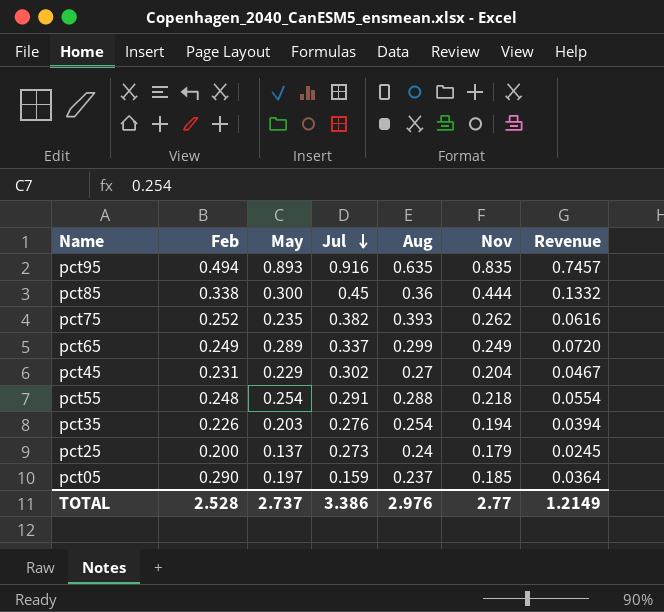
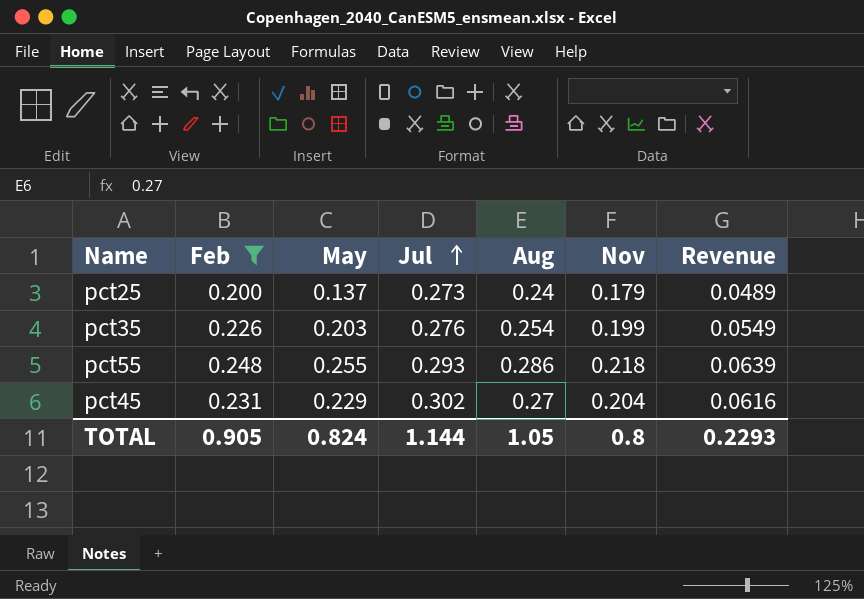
filter: none -> Feb <= 0.248
row order: Jul descending -> Jul ascending
column Revenue | formula: [May] * [Nov] -> [Jul] * [Nov]
pct35 | Nov: 0.194 -> 0.199
pct55 | May: 0.254 -> 0.255
pct55 | Jul: 0.291 -> 0.293
pct55 | Aug: 0.288 -> 0.286
TOTAL | Feb: 2.528 -> 0.905
TOTAL | May: 2.737 -> 0.824
TOTAL | Jul: 3.386 -> 1.144
TOTAL | Aug: 2.976 -> 1.05
TOTAL | Nov: 2.77 -> 0.8
TOTAL | Revenue: 1.2149 -> 0.2293

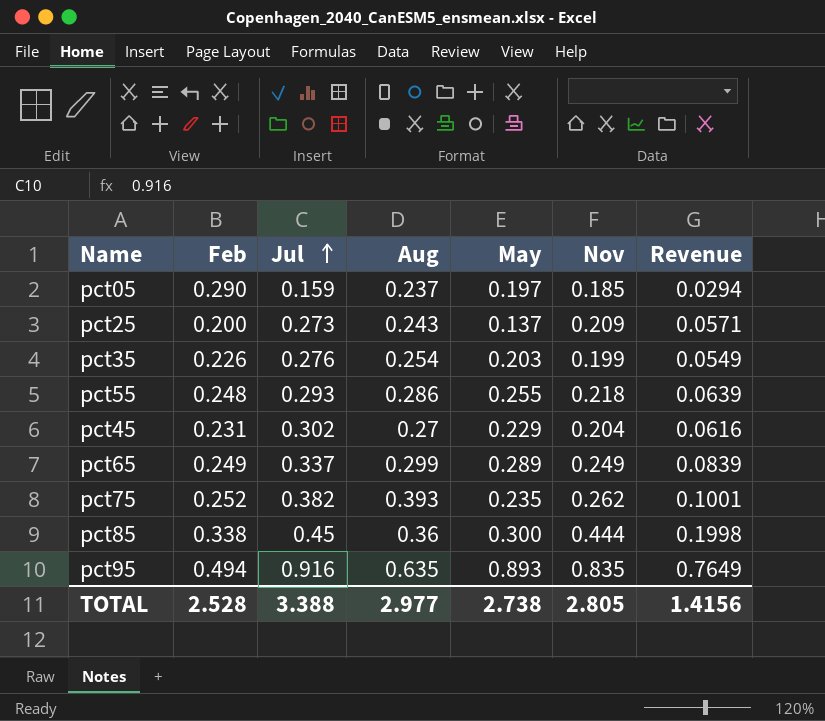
filter: Feb <= 0.248 -> none
column May | position: 3 -> 5
pct25 | Aug: 0.24 -> 0.243
pct25 | Nov: 0.179 -> 0.209
pct25 | Revenue: 0.0489 -> 0.0571
TOTAL | Feb: 0.905 -> 2.528
TOTAL | Jul: 1.144 -> 3.388
TOTAL | Aug: 1.05 -> 2.977
TOTAL | May: 0.824 -> 2.738
TOTAL | Nov: 0.8 -> 2.805
TOTAL | Revenue: 0.2293 -> 1.4156

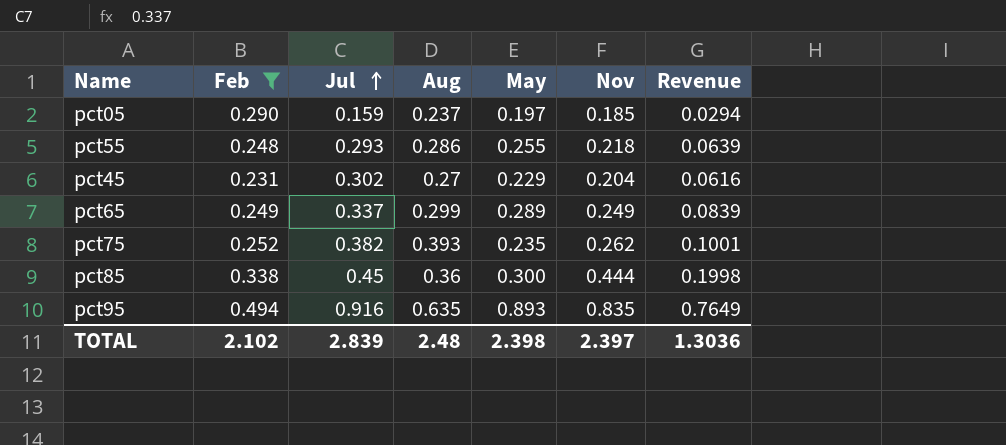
filter: none -> Feb >= 0.231
TOTAL | Feb: 2.528 -> 2.102
TOTAL | Jul: 3.388 -> 2.839
TOTAL | Aug: 2.977 -> 2.48
TOTAL | May: 2.738 -> 2.398
TOTAL | Nov: 2.805 -> 2.397
TOTAL | Revenue: 1.4156 -> 1.3036

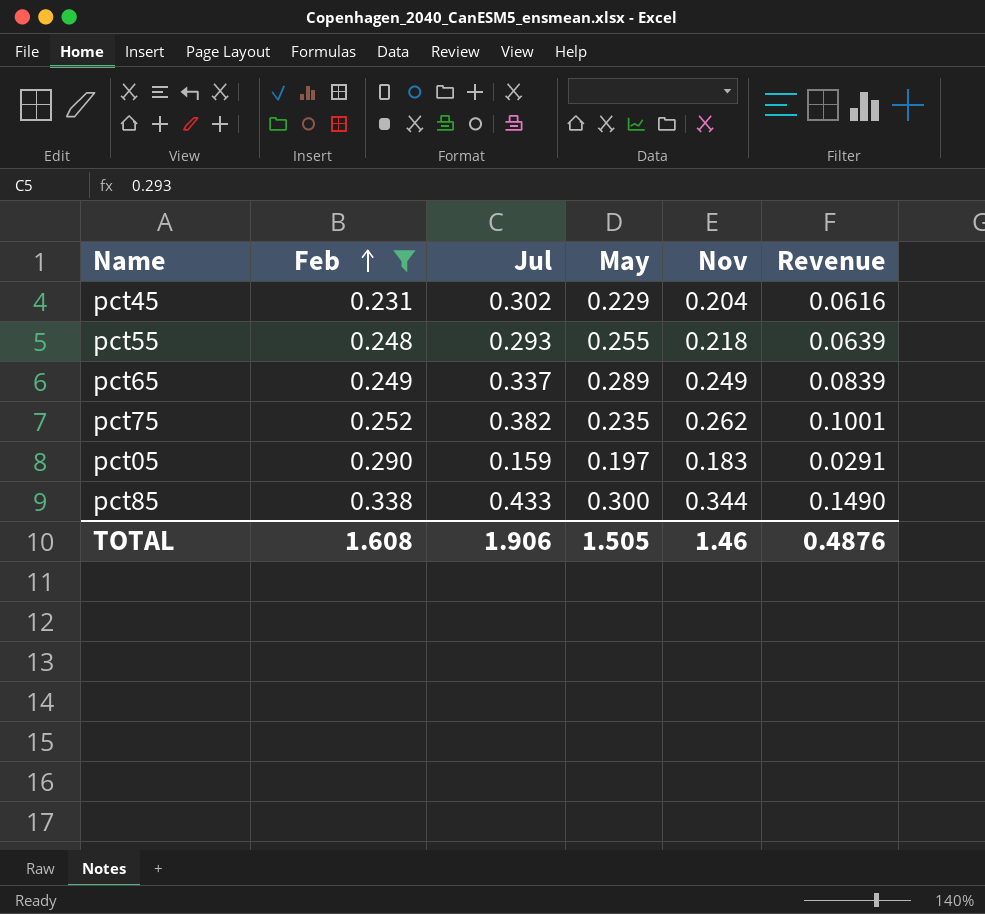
row order: Jul ascending -> Feb ascending
column Aug | position: 4 -> none
row pct95: 0.494 | 0.916 | 0.635 | 0.893 | 0.835 | 0.7649 -> none
pct05 | Nov: 0.185 -> 0.183
pct05 | Revenue: 0.0294 -> 0.0291
pct85 | Jul: 0.45 -> 0.433
pct85 | Nov: 0.444 -> 0.344
pct85 | Revenue: 0.1998 -> 0.1490
TOTAL | Feb: 2.102 -> 1.608
TOTAL | Jul: 2.839 -> 1.906
TOTAL | May: 2.398 -> 1.505
TOTAL | Nov: 2.397 -> 1.46
TOTAL | Revenue: 1.3036 -> 0.4876

